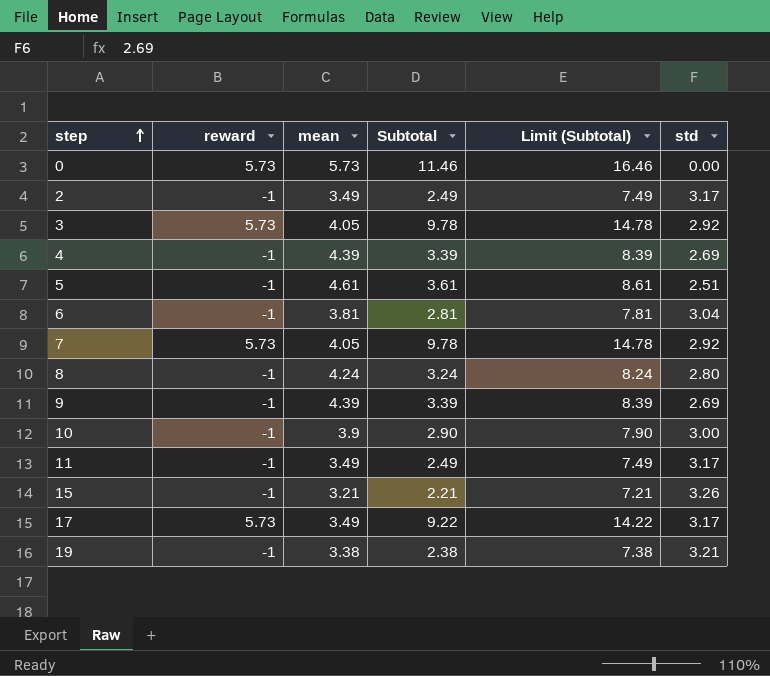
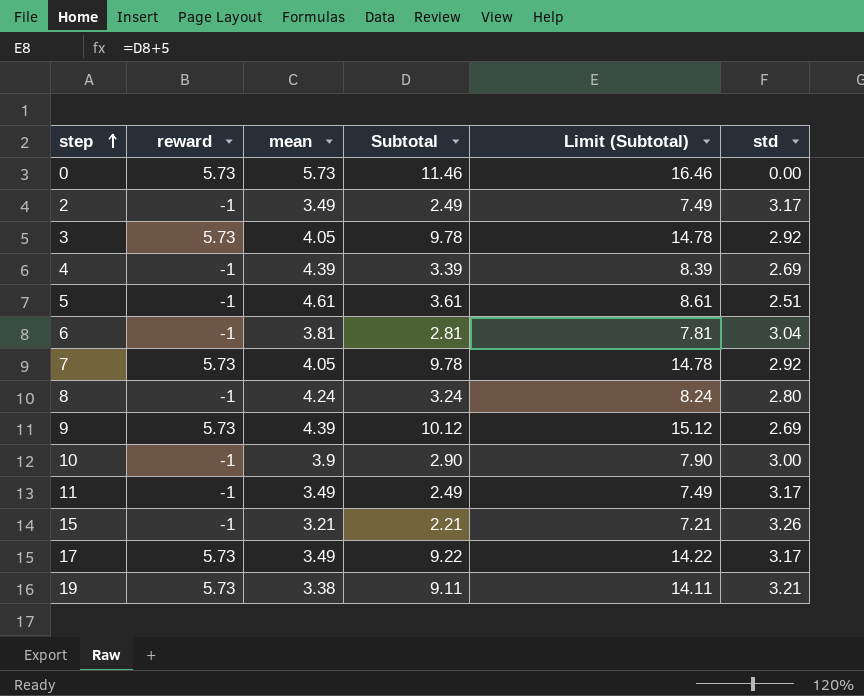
9 | reward: -1 -> 5.73
9 | Subtotal: 3.39 -> 10.12
9 | Limit (Subtotal): 8.39 -> 15.12
19 | reward: -1 -> 5.73
19 | Subtotal: 2.38 -> 9.11
19 | Limit (Subtotal): 7.38 -> 14.11

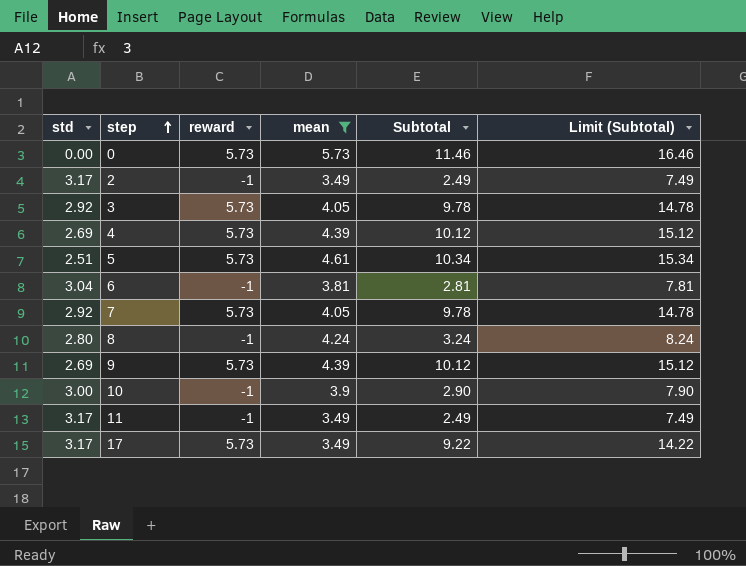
filter: none -> mean >= 3.49
column std | position: 6 -> 1
4 | reward: -1 -> 5.73
4 | Subtotal: 3.39 -> 10.12
4 | Limit (Subtotal): 8.39 -> 15.12
5 | reward: -1 -> 5.73
5 | Subtotal: 3.61 -> 10.34
5 | Limit (Subtotal): 8.61 -> 15.34

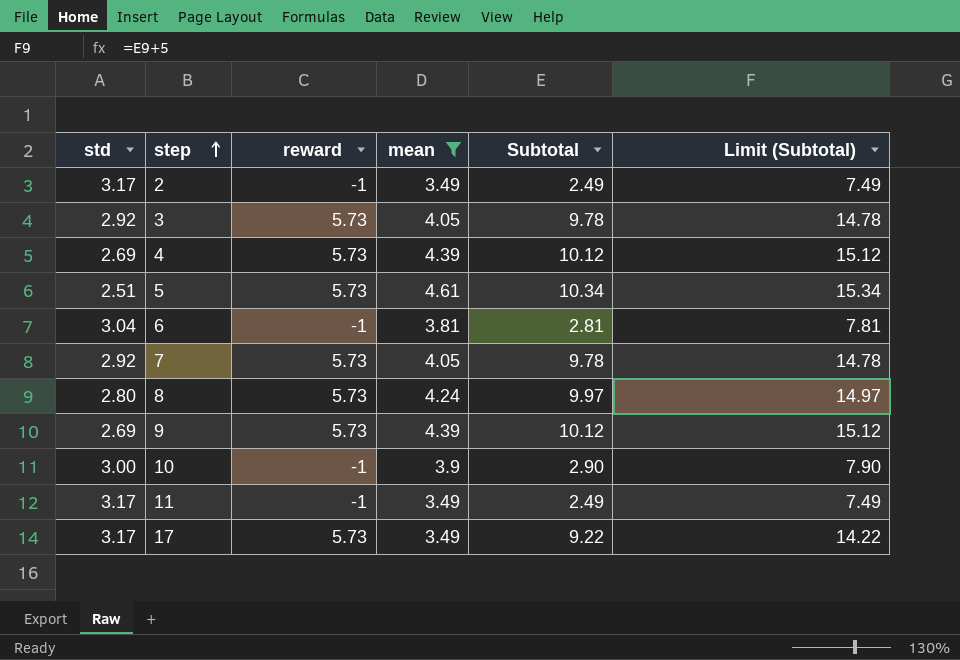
row 0: 0.00 | 5.73 | 5.73 | 11.46 | 16.46 -> none
8 | reward: -1 -> 5.73
8 | Subtotal: 3.24 -> 9.97
8 | Limit (Subtotal): 8.24 -> 14.97

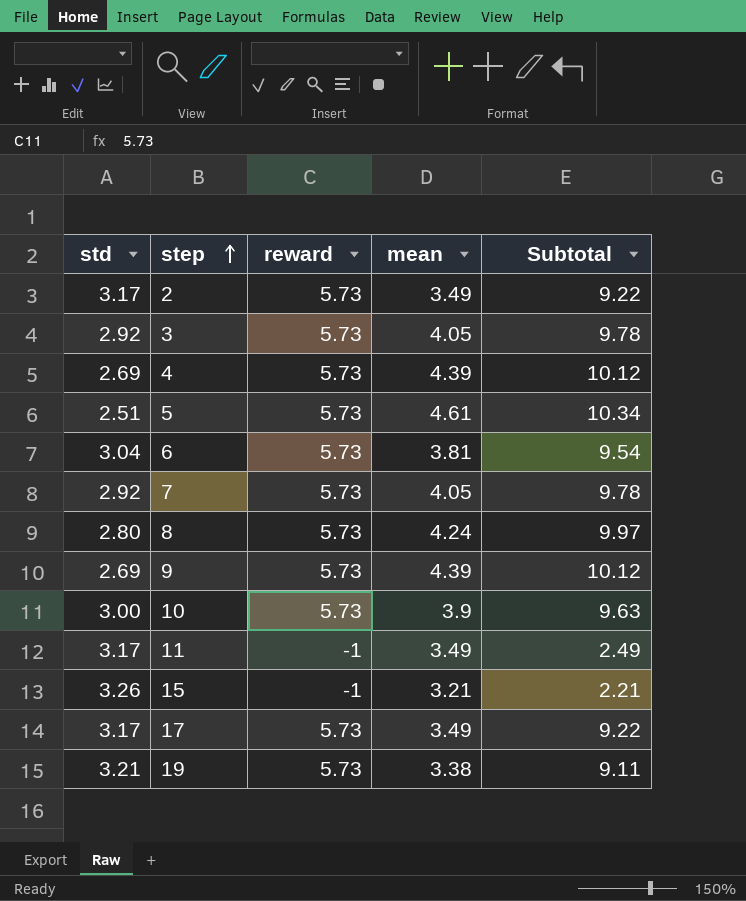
filter: mean >= 3.49 -> none
column Limit (Subtotal) | formula: [Subtotal] + 5 -> none
2 | reward: -1 -> 5.73
2 | Subtotal: 2.49 -> 9.22
6 | reward: -1 -> 5.73
6 | Subtotal: 2.81 -> 9.54
10 | reward: -1 -> 5.73
10 | Subtotal: 2.90 -> 9.63

